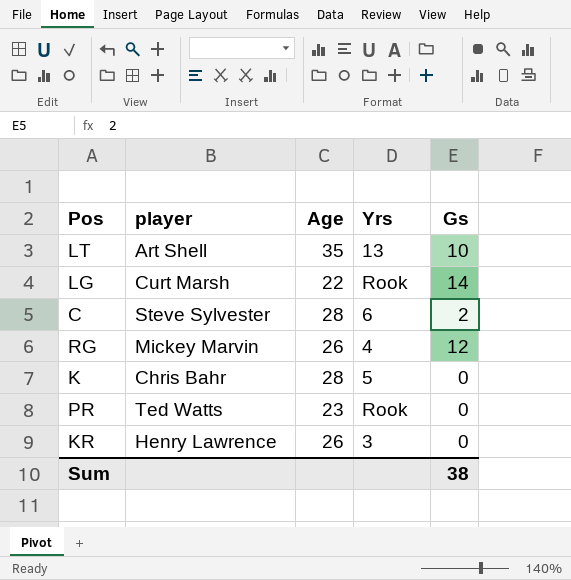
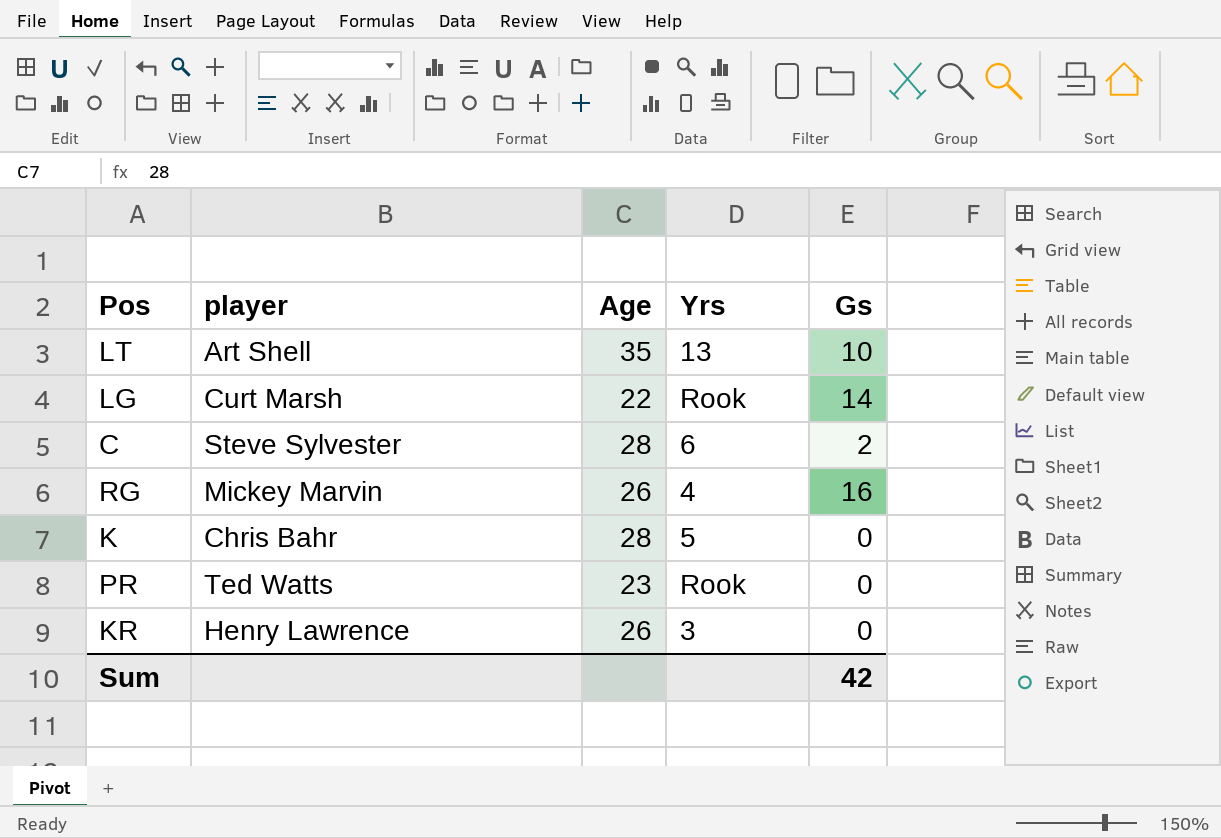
RG | Gs: 12 -> 16
Sum | Gs: 38 -> 42

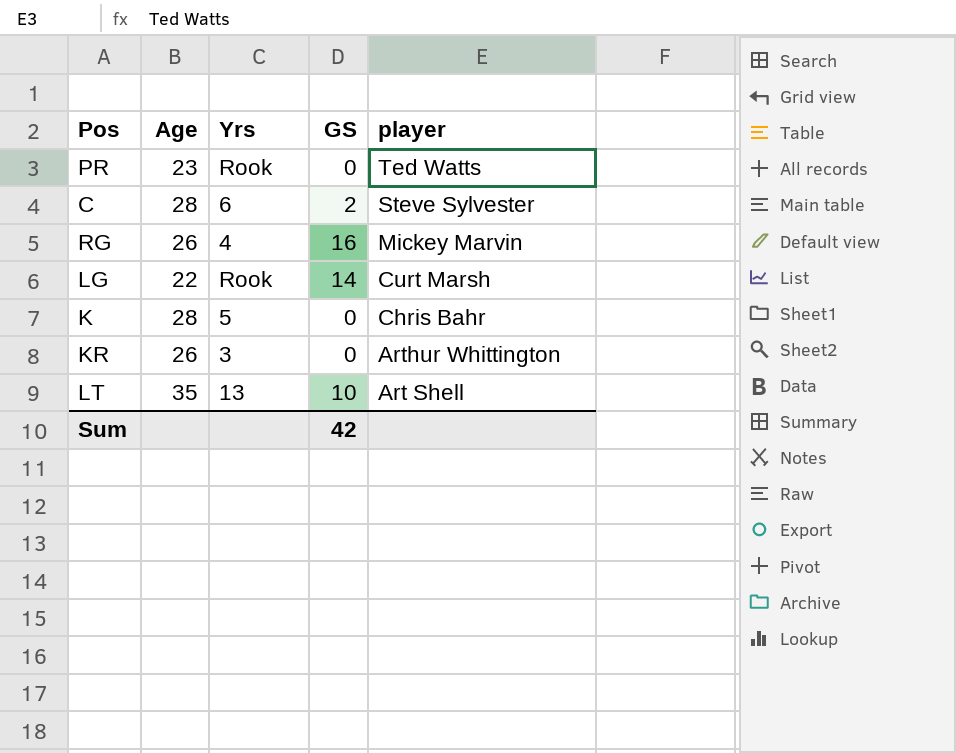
row order: none -> player descending
column name: Gs -> GS
column player | position: 2 -> 5
KR | player: Henry Lawrence -> Arthur Whittington

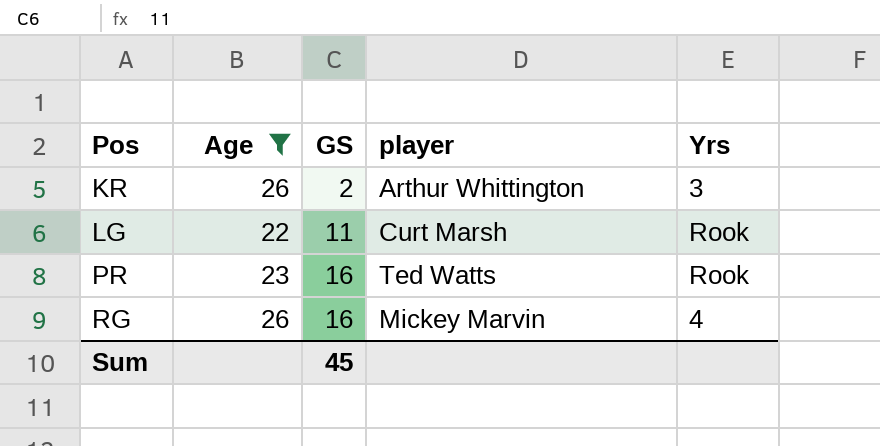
filter: none -> Age <= 26
row order: player descending -> Pos ascending
column Yrs | position: 3 -> 5
KR | GS: 0 -> 2
LG | GS: 14 -> 11
PR | GS: 0 -> 16
Sum | GS: 42 -> 45

